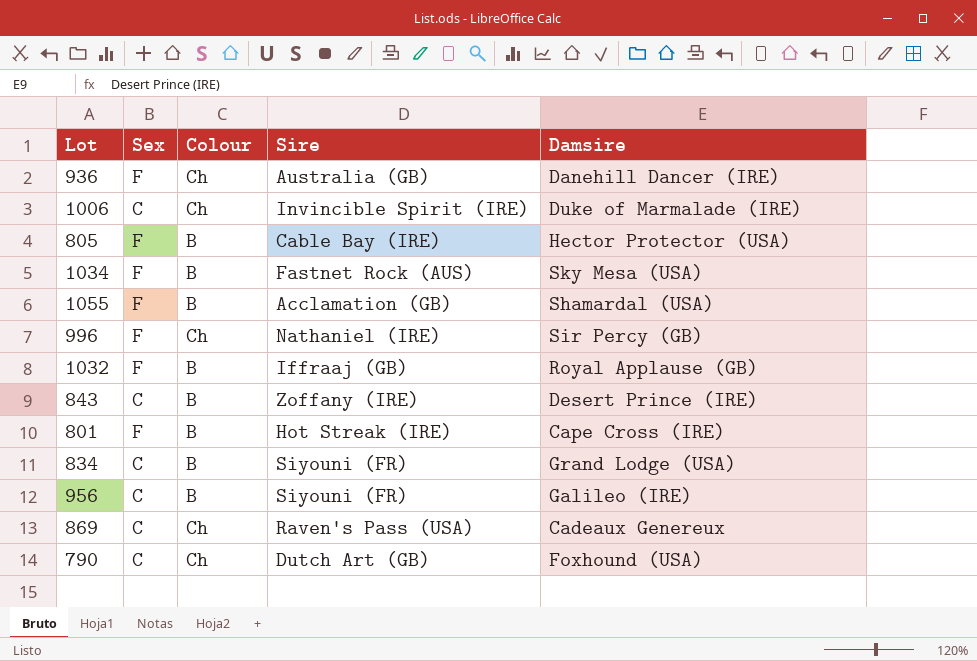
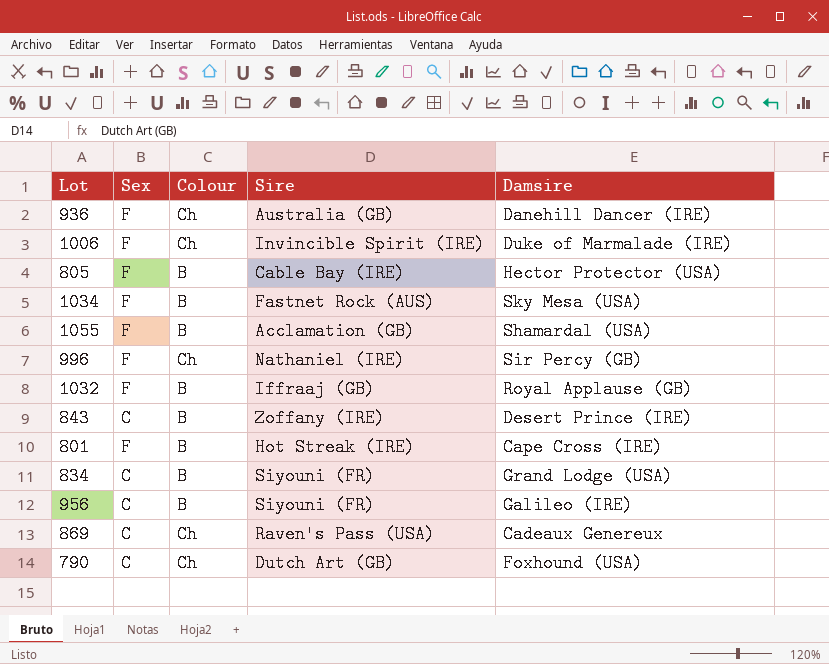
1006 | Sex: C -> F

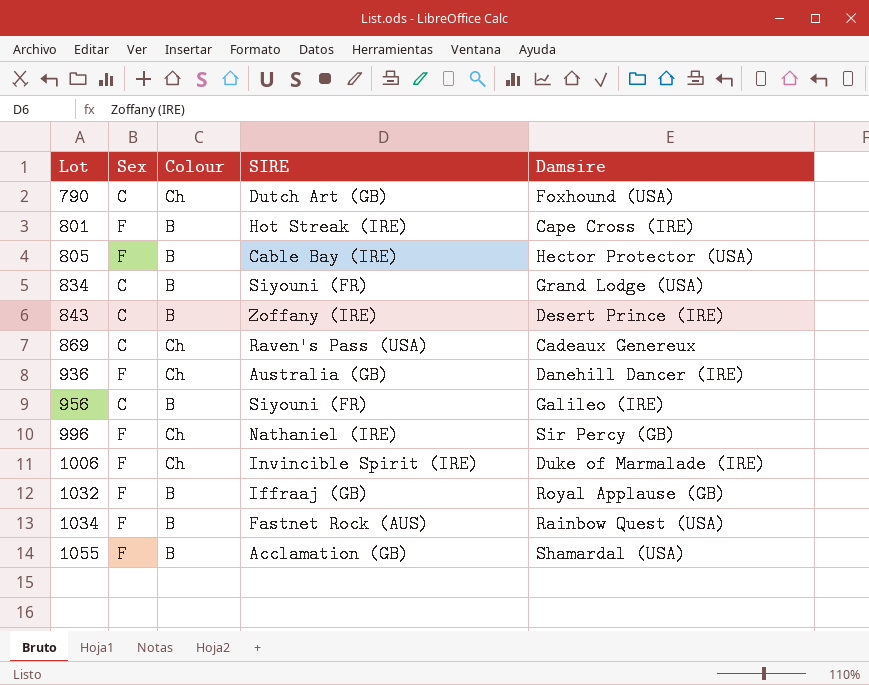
row order: none -> Lot ascending
column name: Sire -> SIRE
1034 | Damsire: Sky Mesa (USA) -> Rainbow Quest (USA)

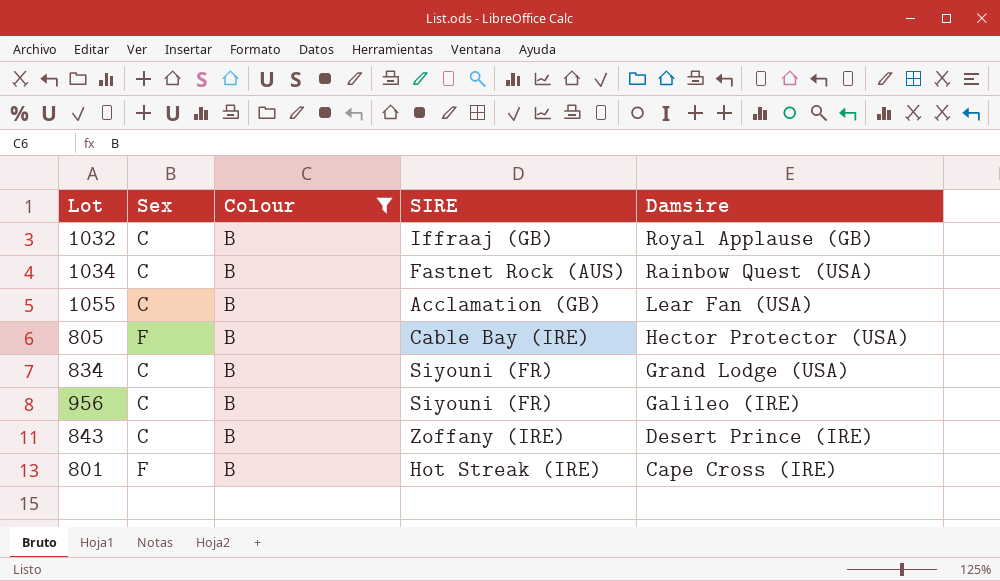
filter: none -> Colour = B
row order: Lot ascending -> Damsire descending
1032 | Sex: F -> C
1034 | Sex: F -> C
1055 | Sex: F -> C
1055 | Damsire: Shamardal (USA) -> Lear Fan (USA)

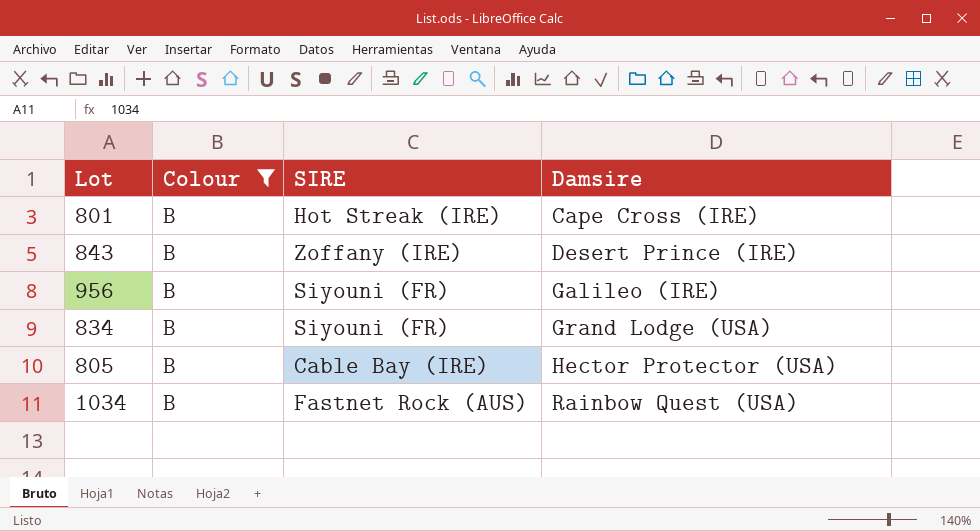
row order: Damsire descending -> Damsire ascending
column Sex | position: 2 -> none
row 1032: C | B | Iffraaj (GB) | Royal Applause (GB) -> none
row 1055: C | B | Acclamation (GB) | Lear Fan (USA) -> none

